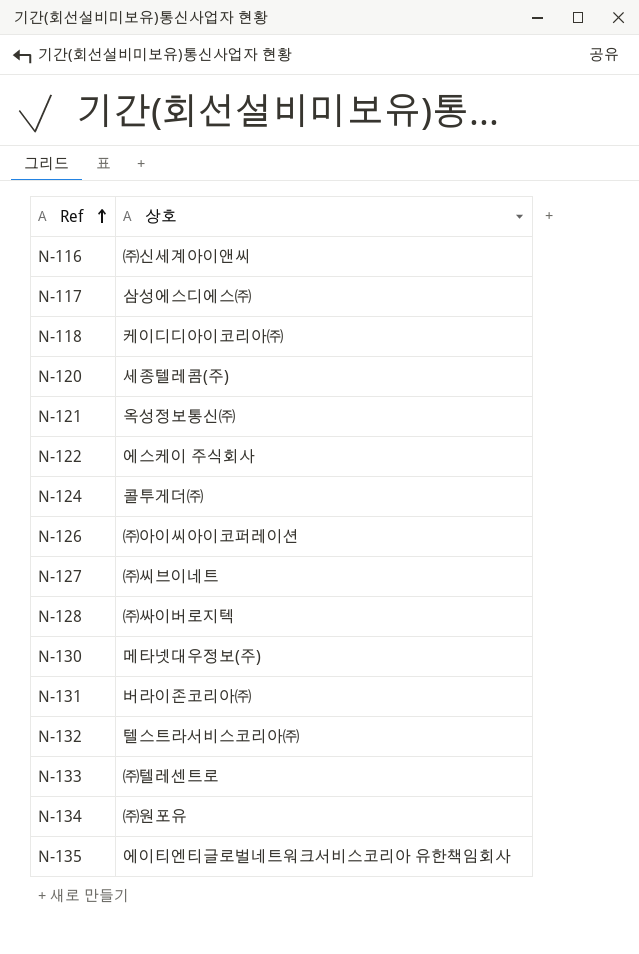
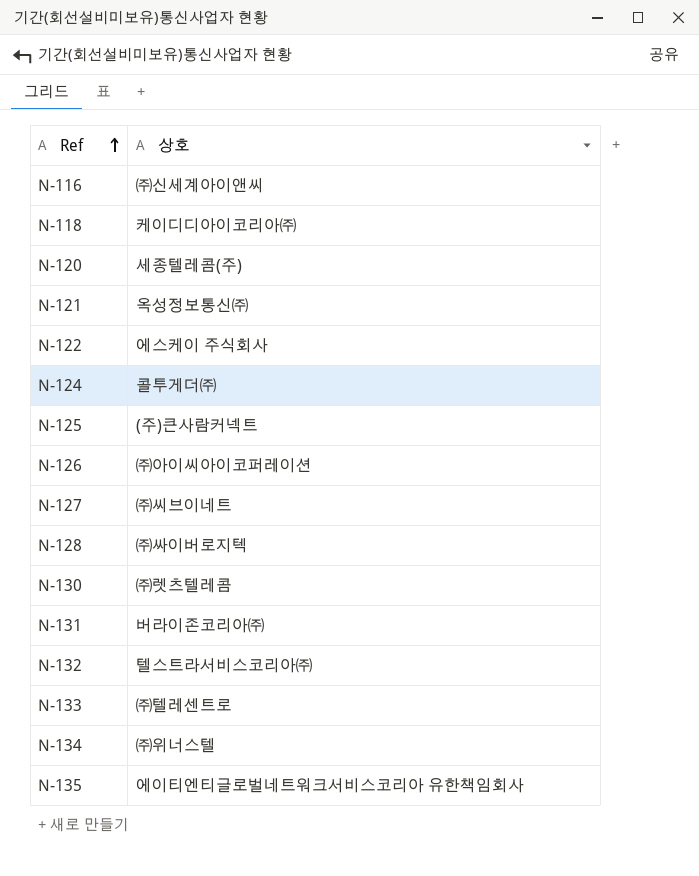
row N-117: 삼성에스디에스㈜ -> none
row N-125: none -> (주)큰사람커넥트
N-130 | 상호: 메타넷대우정보(주) -> ㈜렛츠텔레콤
N-134 | 상호: ㈜원포유 -> ㈜위너스텔

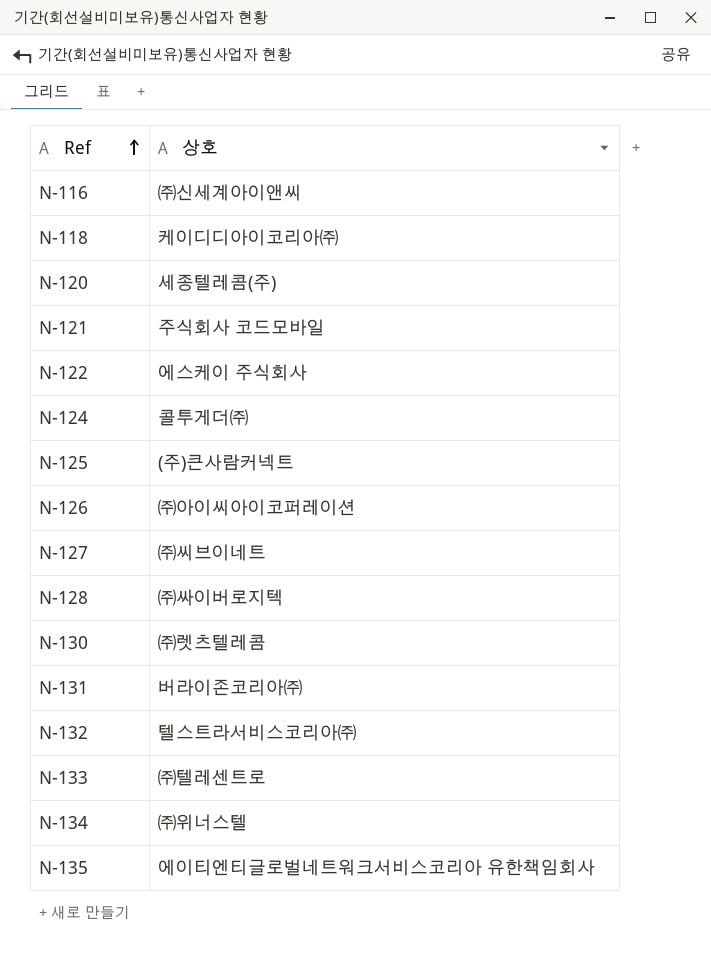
N-121 | 상호: 옥성정보통신㈜ -> 주식회사 코드모바일

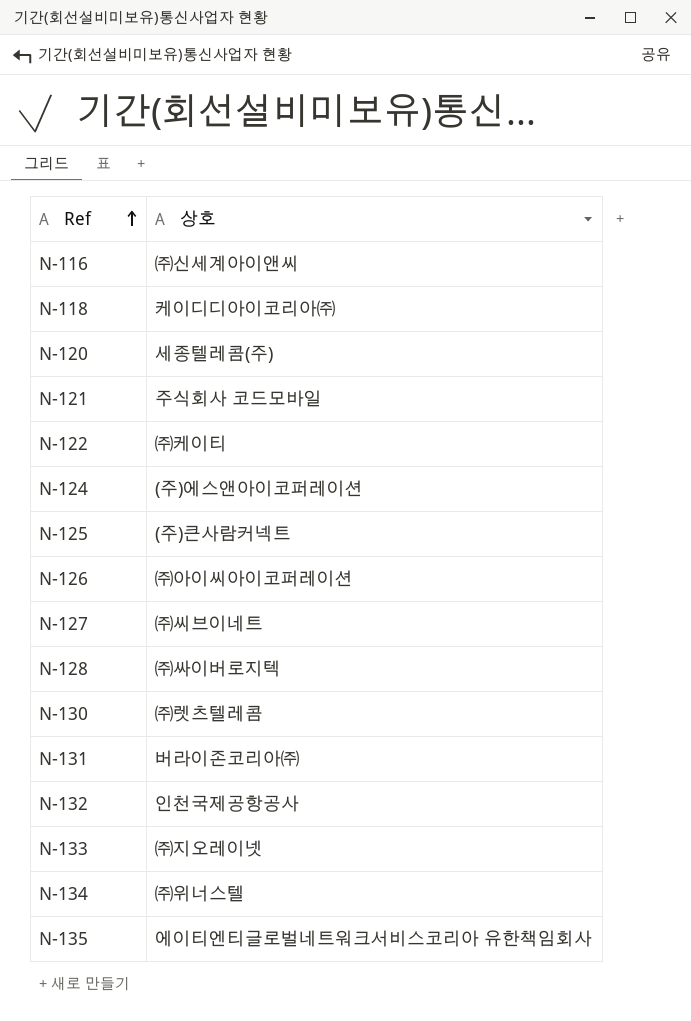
N-122 | 상호: 에스케이 주식회사 -> ㈜케이티
N-124 | 상호: 콜투게더㈜ -> (주)에스앤아이코퍼레이션
N-132 | 상호: 텔스트라서비스코리아㈜ -> 인천국제공항공사
N-133 | 상호: ㈜텔레센트로 -> ㈜지오레이넷

